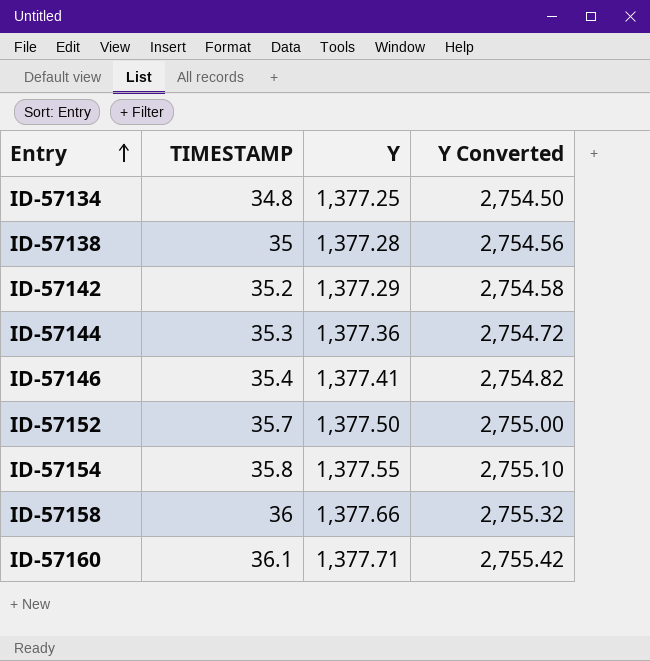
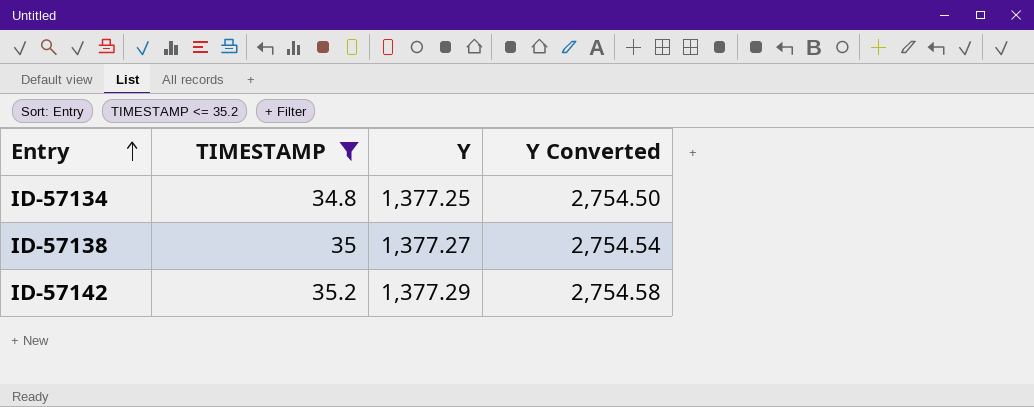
filter: none -> TIMESTAMP <= 35.2
ID-57138 | Y: 1,377.28 -> 1,377.27
ID-57138 | Y Converted: 2,754.56 -> 2,754.54

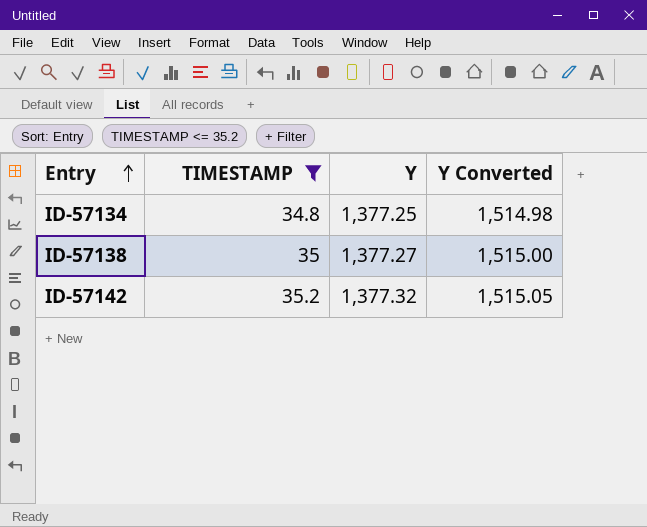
column Y Converted | formula: [Y] * 2 -> [Y] * 1.1
ID-57142 | Y: 1,377.29 -> 1,377.32

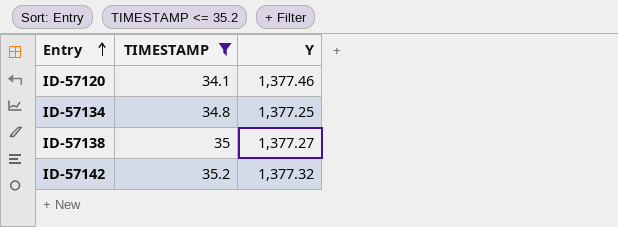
column Y Converted | formula: [Y] * 1.1 -> none
row ID-57120: none -> 34.1 | 1,377.46

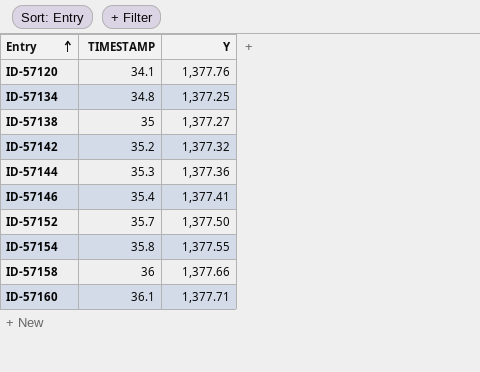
filter: TIMESTAMP <= 35.2 -> none
ID-57120 | Y: 1,377.46 -> 1,377.76

